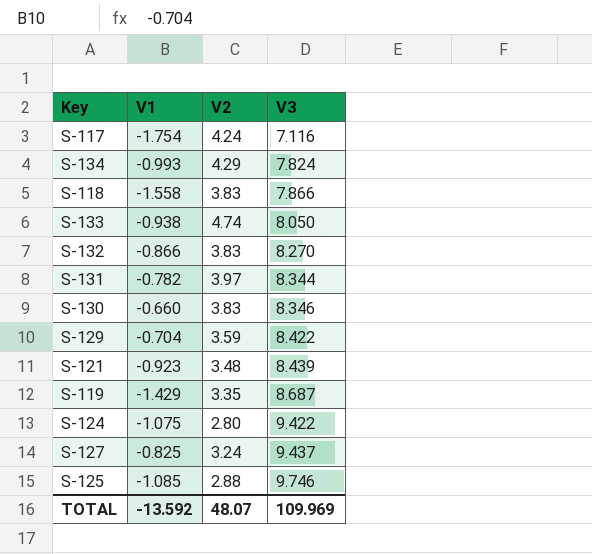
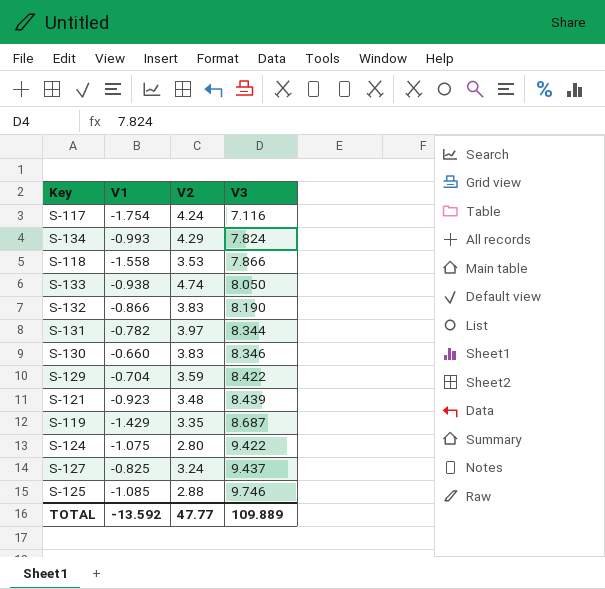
S-118 | V2: 3.83 -> 3.53
S-132 | V3: 8.270 -> 8.190
TOTAL | V2: 48.07 -> 47.77
TOTAL | V3: 109.969 -> 109.889

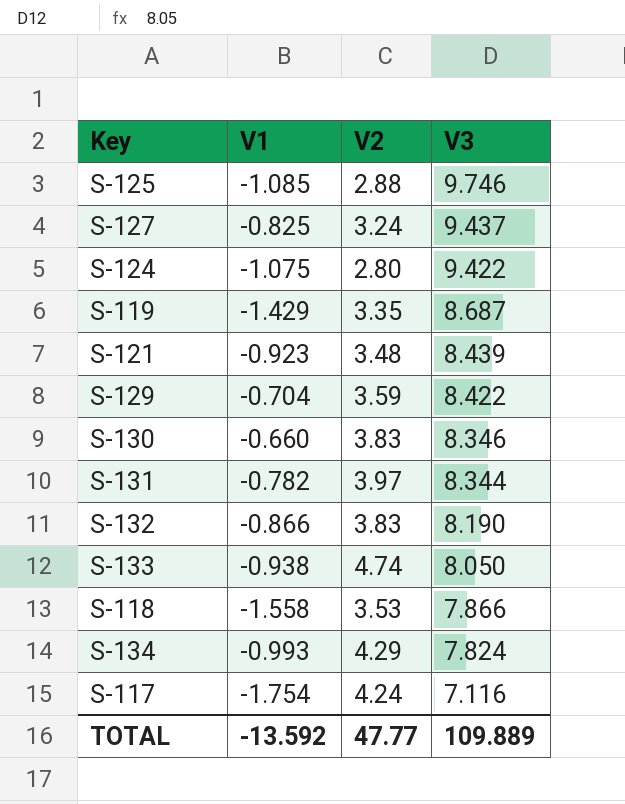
row order: V3 ascending -> V3 descending

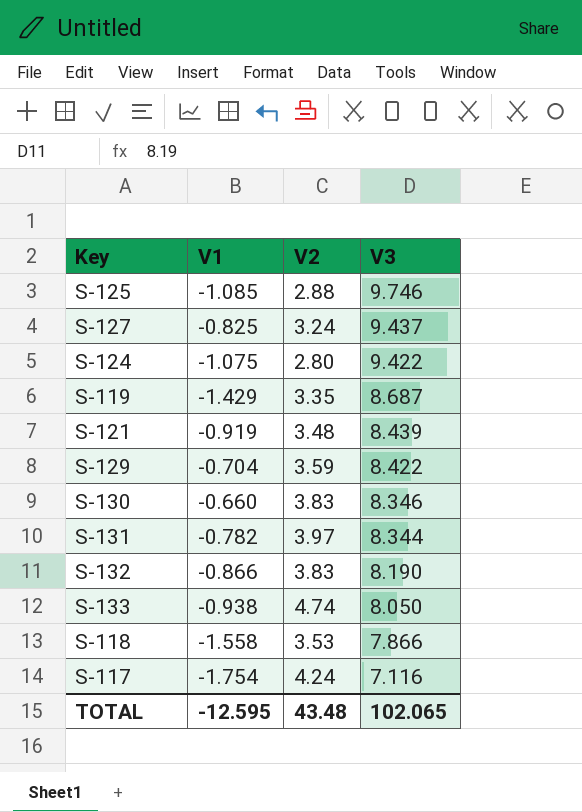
row S-134: -0.993 | 4.29 | 7.824 -> none
S-121 | V1: -0.923 -> -0.919
TOTAL | V1: -13.592 -> -12.595
TOTAL | V2: 47.77 -> 43.48
TOTAL | V3: 109.889 -> 102.065

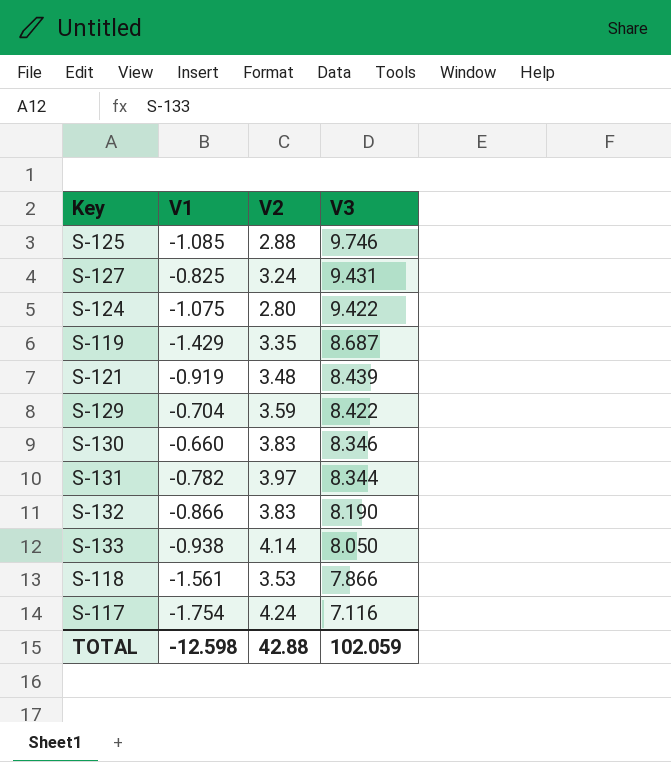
S-127 | V3: 9.437 -> 9.431
S-133 | V2: 4.74 -> 4.14
S-118 | V1: -1.558 -> -1.561
TOTAL | V1: -12.595 -> -12.598
TOTAL | V2: 43.48 -> 42.88
TOTAL | V3: 102.065 -> 102.059

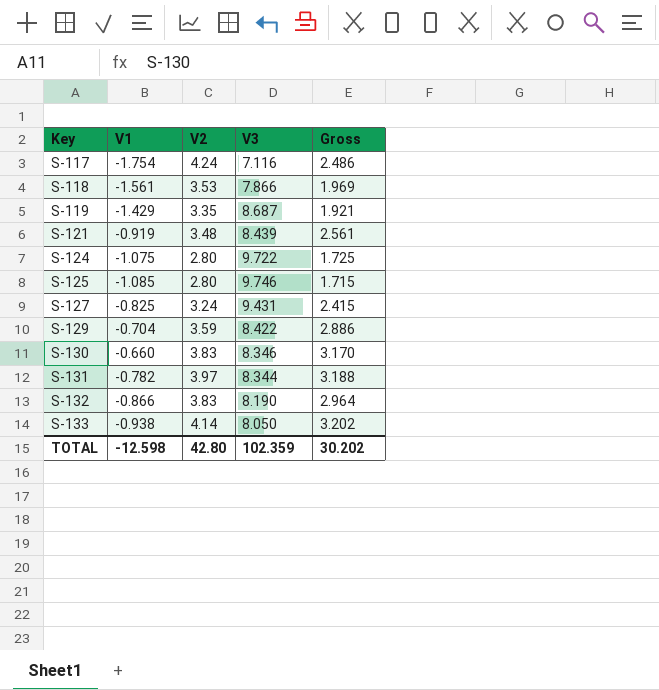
row order: V3 descending -> Key ascending
column Gross | formula: none -> [V1] + [V2]
S-124 | V3: 9.422 -> 9.722
S-125 | V2: 2.88 -> 2.80
TOTAL | V2: 42.88 -> 42.80
TOTAL | V3: 102.059 -> 102.359

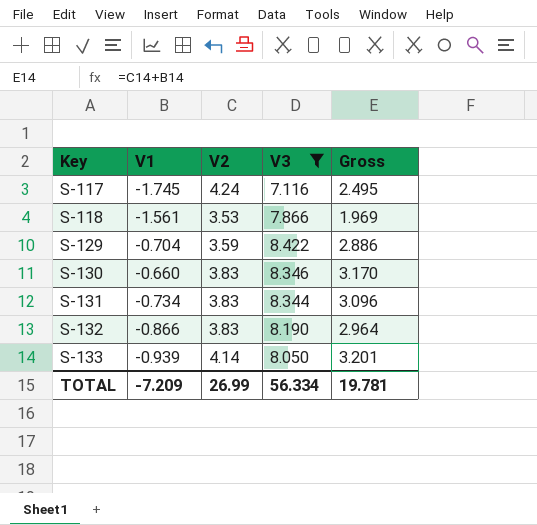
filter: none -> V3 <= 8.422
S-117 | V1: -1.754 -> -1.745
S-117 | Gross: 2.486 -> 2.495
S-131 | V1: -0.782 -> -0.734
S-131 | V2: 3.97 -> 3.83
S-131 | Gross: 3.188 -> 3.096
S-133 | V1: -0.938 -> -0.939
S-133 | Gross: 3.202 -> 3.201
TOTAL | V1: -12.598 -> -7.209
TOTAL | V2: 42.80 -> 26.99
TOTAL | V3: 102.359 -> 56.334
TOTAL | Gross: 30.202 -> 19.781

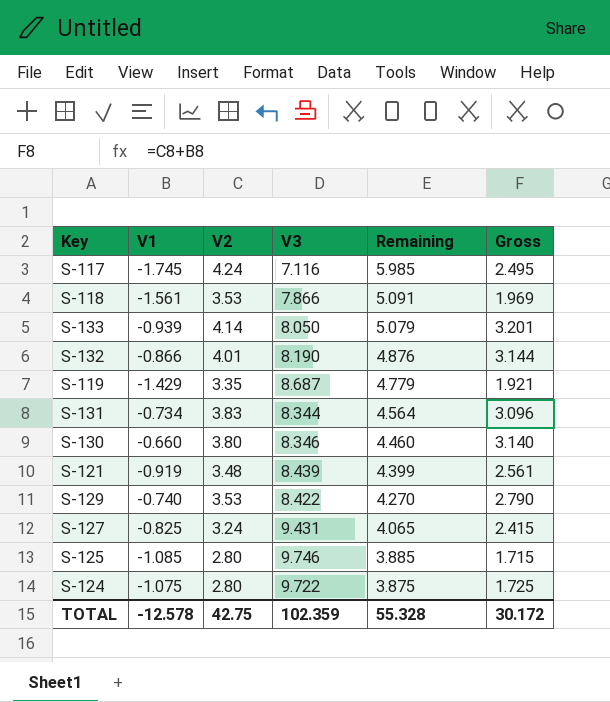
filter: V3 <= 8.422 -> none
row order: Key ascending -> Remaining descending
column Remaining | formula: none -> [V2] - [V1]
S-132 | V2: 3.83 -> 4.01
S-132 | Gross: 2.964 -> 3.144
S-130 | V2: 3.83 -> 3.80
S-130 | Gross: 3.170 -> 3.140
S-129 | V1: -0.704 -> -0.740
S-129 | V2: 3.59 -> 3.53
S-129 | Gross: 2.886 -> 2.790
TOTAL | V1: -7.209 -> -12.578
TOTAL | V2: 26.99 -> 42.75
TOTAL | V3: 56.334 -> 102.359
TOTAL | Gross: 19.781 -> 30.172

